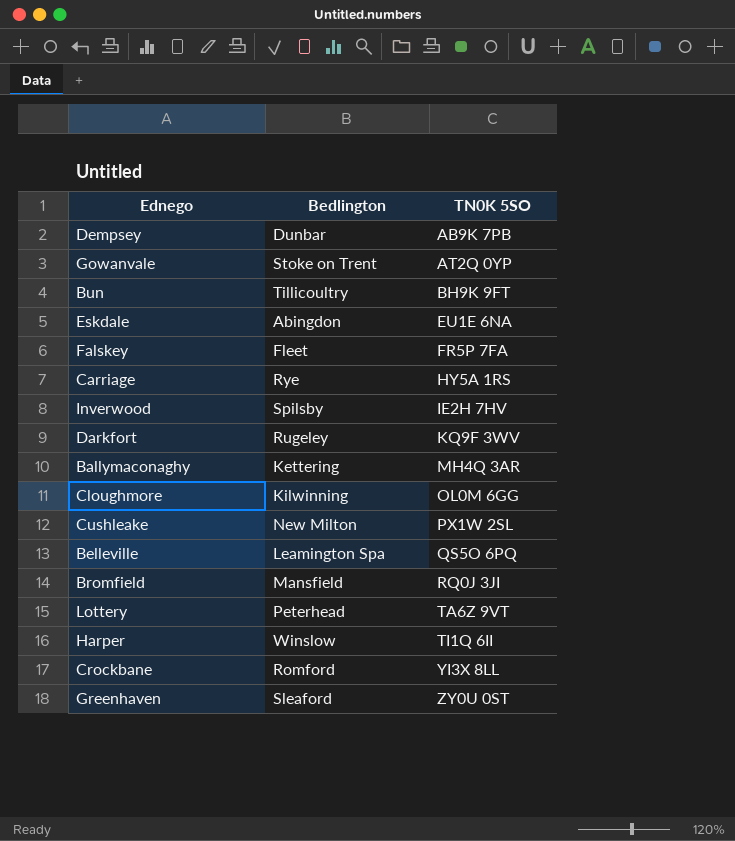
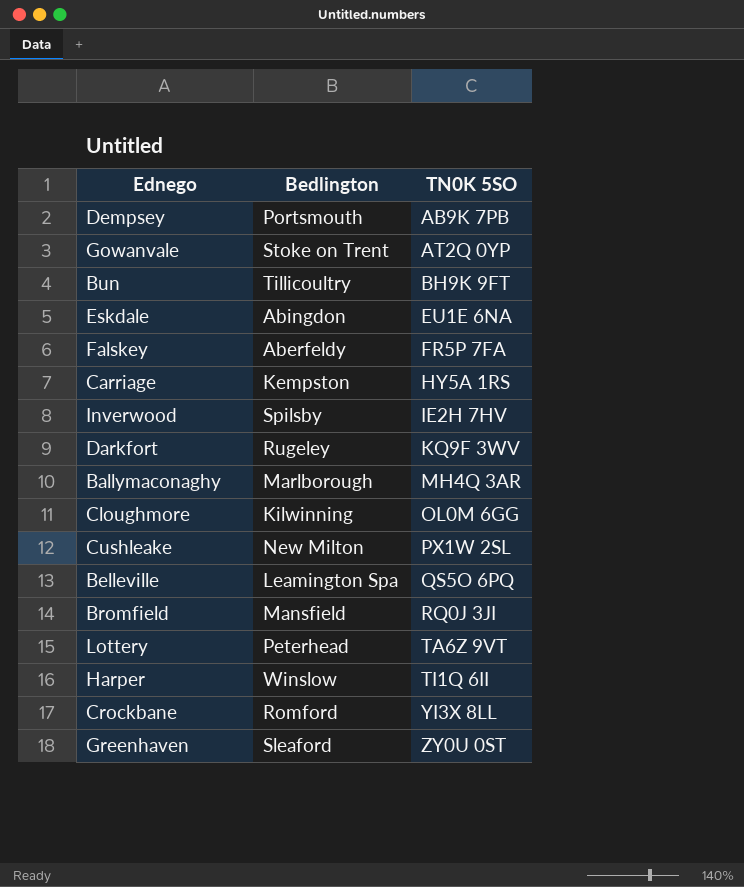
Dempsey | Bedlington: Dunbar -> Portsmouth
Falskey | Bedlington: Fleet -> Aberfeldy
Carriage | Bedlington: Rye -> Kempston
Ballymaconaghy | Bedlington: Kettering -> Marlborough

